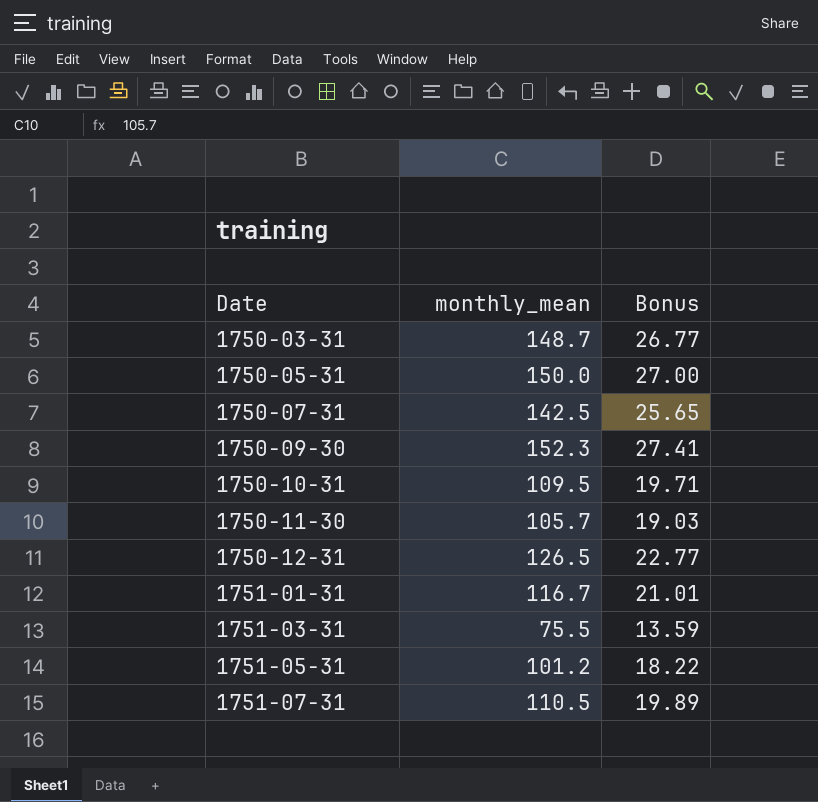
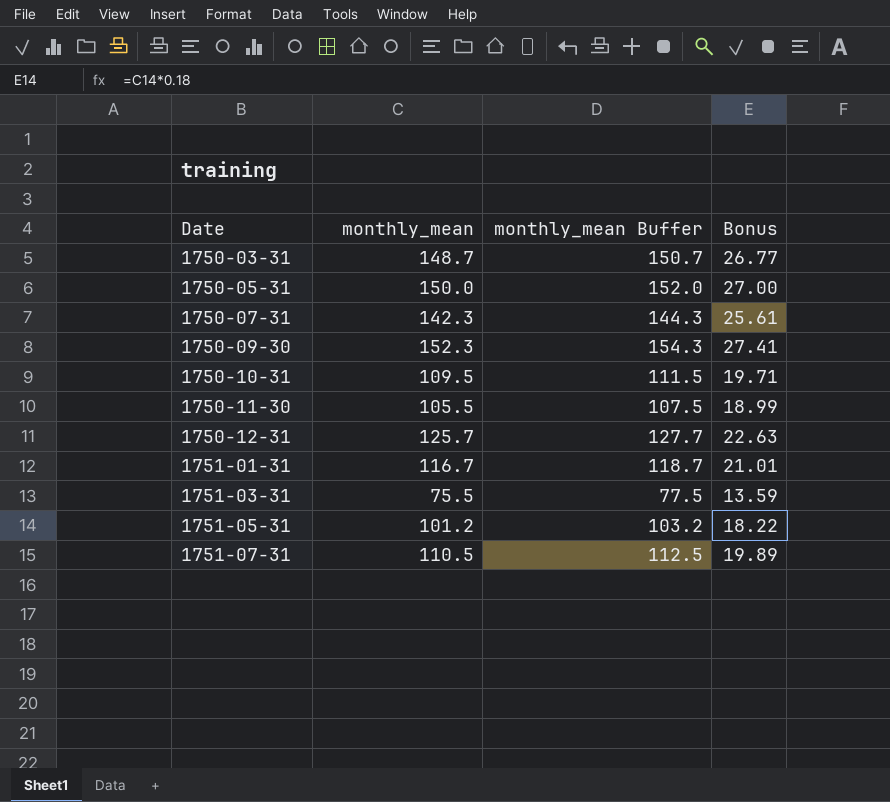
column monthly_mean Buffer | formula: none -> [monthly_mean] + 2
1750-07-31 | monthly_mean: 142.5 -> 142.3
1750-07-31 | Bonus: 25.65 -> 25.61
1750-11-30 | monthly_mean: 105.7 -> 105.5
1750-11-30 | Bonus: 19.03 -> 18.99
1750-12-31 | monthly_mean: 126.5 -> 125.7
1750-12-31 | Bonus: 22.77 -> 22.63

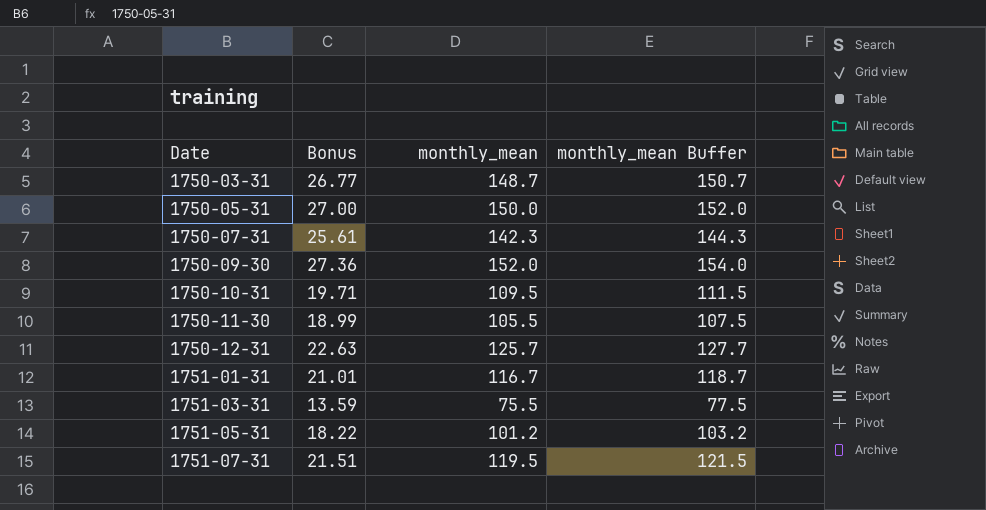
column Bonus | position: 4 -> 2
1750-09-30 | Bonus: 27.41 -> 27.36
1750-09-30 | monthly_mean: 152.3 -> 152.0
1750-09-30 | monthly_mean Buffer: 154.3 -> 154.0
1751-07-31 | Bonus: 19.89 -> 21.51
1751-07-31 | monthly_mean: 110.5 -> 119.5
1751-07-31 | monthly_mean Buffer: 112.5 -> 121.5

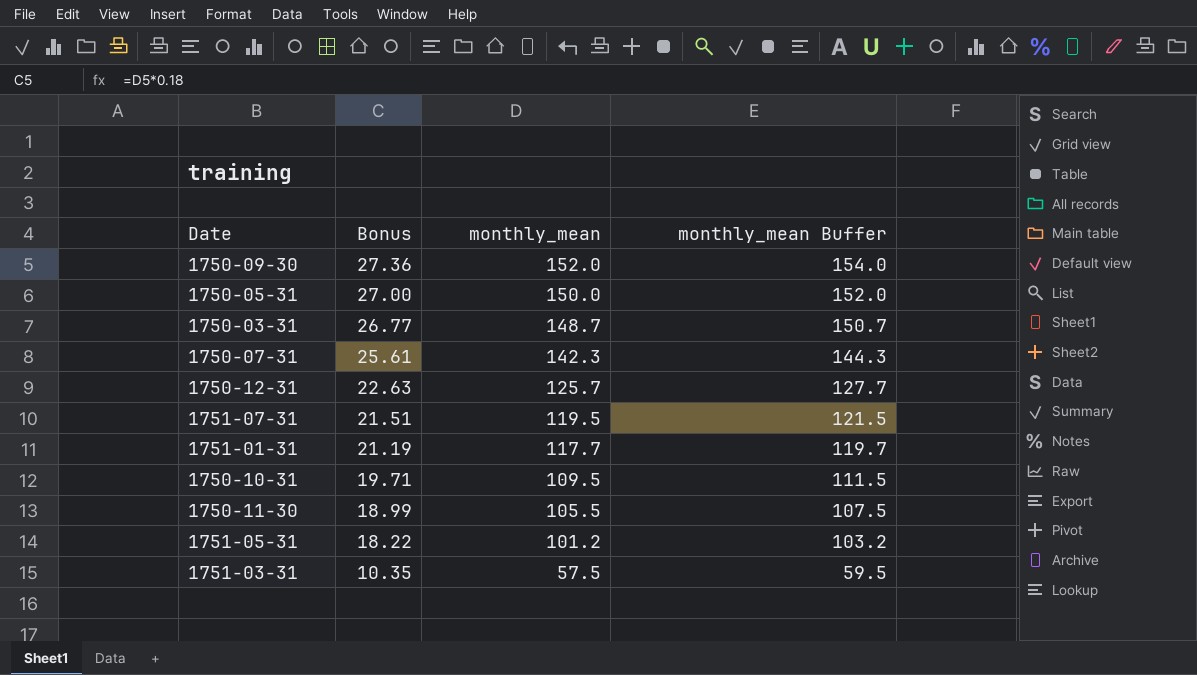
row order: Date ascending -> Bonus descending
1751-01-31 | Bonus: 21.01 -> 21.19
1751-01-31 | monthly_mean: 116.7 -> 117.7
1751-01-31 | monthly_mean Buffer: 118.7 -> 119.7
1751-03-31 | Bonus: 13.59 -> 10.35
1751-03-31 | monthly_mean: 75.5 -> 57.5
1751-03-31 | monthly_mean Buffer: 77.5 -> 59.5

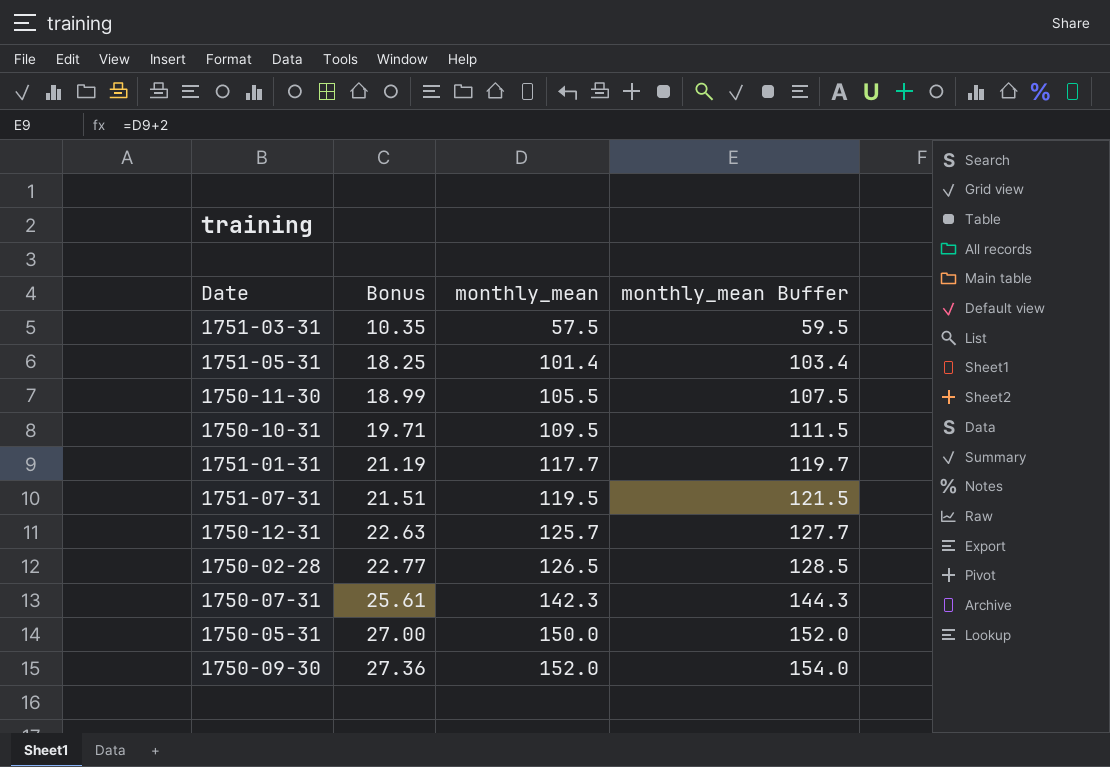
row order: Bonus descending -> Bonus ascending
row 1750-03-31: 26.77 | 148.7 | 150.7 -> none
1751-05-31 | Bonus: 18.22 -> 18.25
1751-05-31 | monthly_mean: 101.2 -> 101.4
1751-05-31 | monthly_mean Buffer: 103.2 -> 103.4
row 1750-02-28: none -> 22.77 | 126.5 | 128.5

